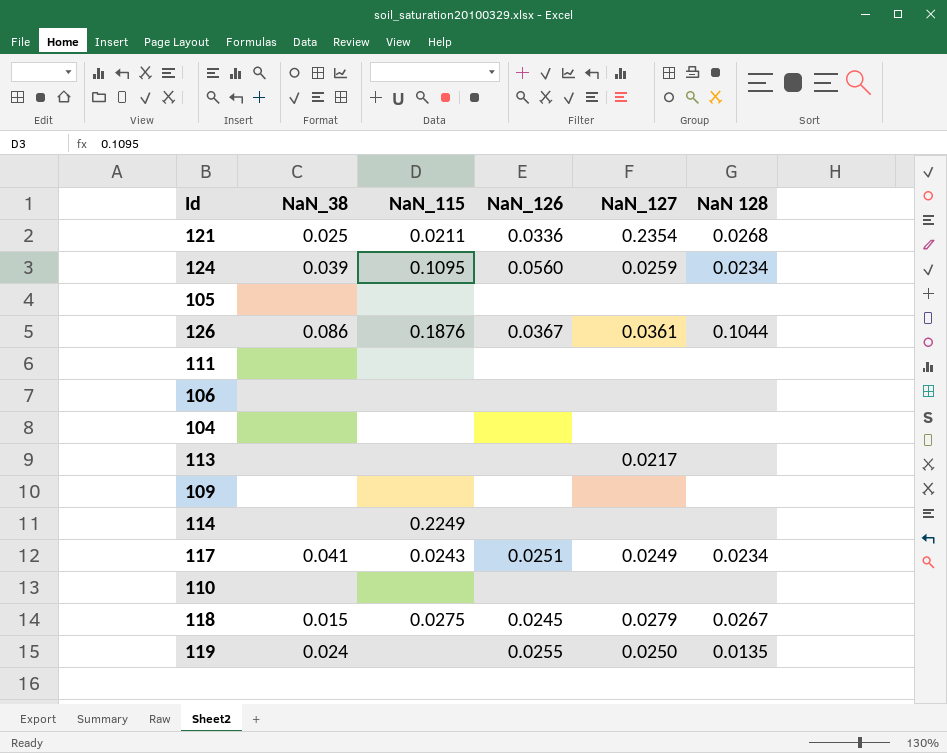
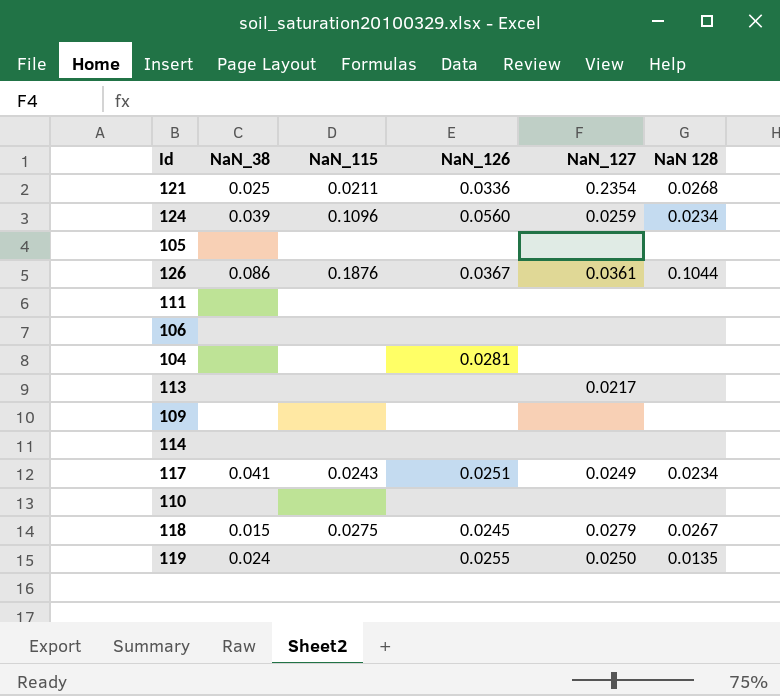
124 | NaN_115: 0.1095 -> 0.1096
104 | NaN_126: none -> 0.0281
114 | NaN_115: 0.2249 -> none

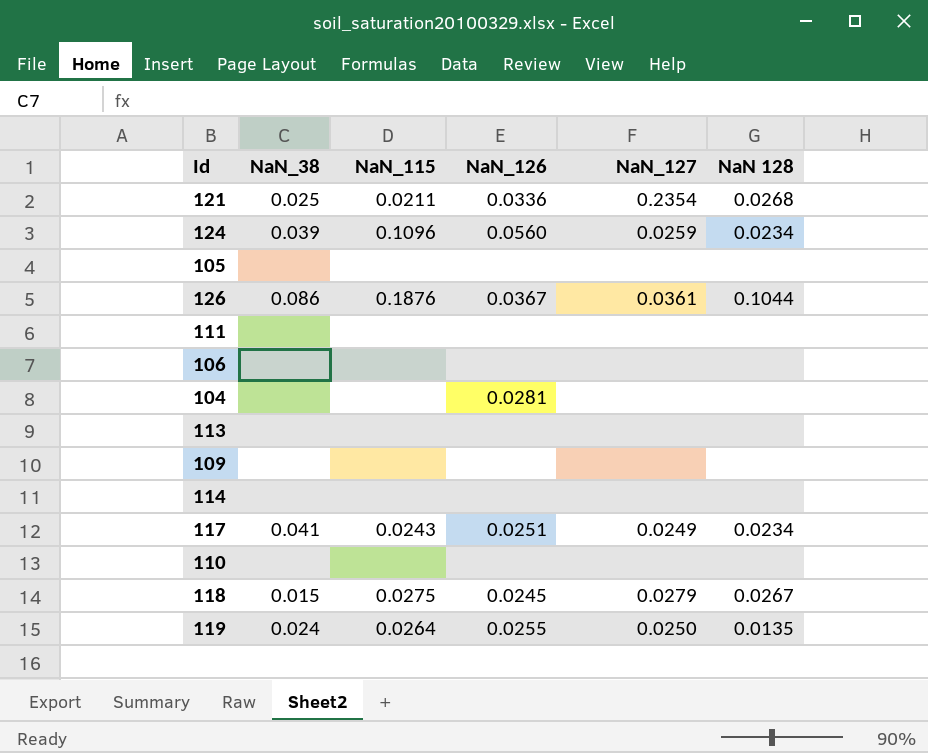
113 | NaN_127: 0.0217 -> none
119 | NaN_115: none -> 0.0264

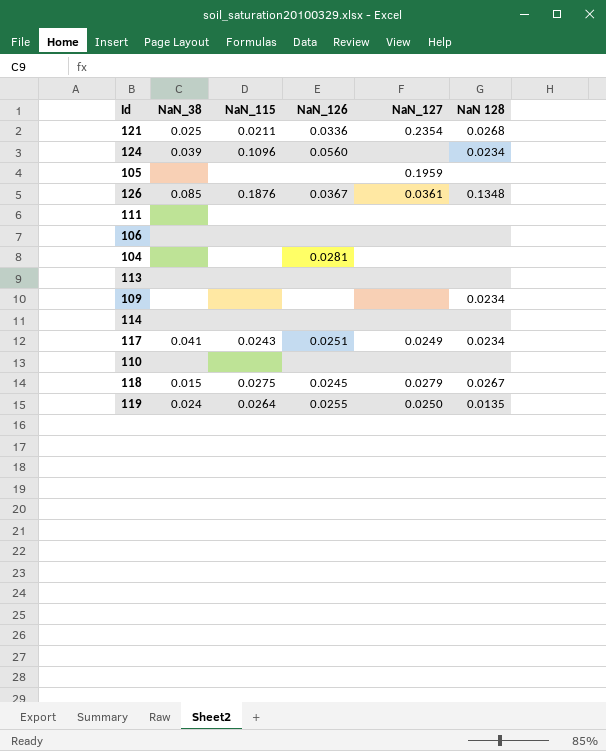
124 | NaN_127: 0.0259 -> none
105 | NaN_127: none -> 0.1959
126 | NaN_38: 0.086 -> 0.085
126 | NaN 128: 0.1044 -> 0.1348
109 | NaN 128: none -> 0.0234

